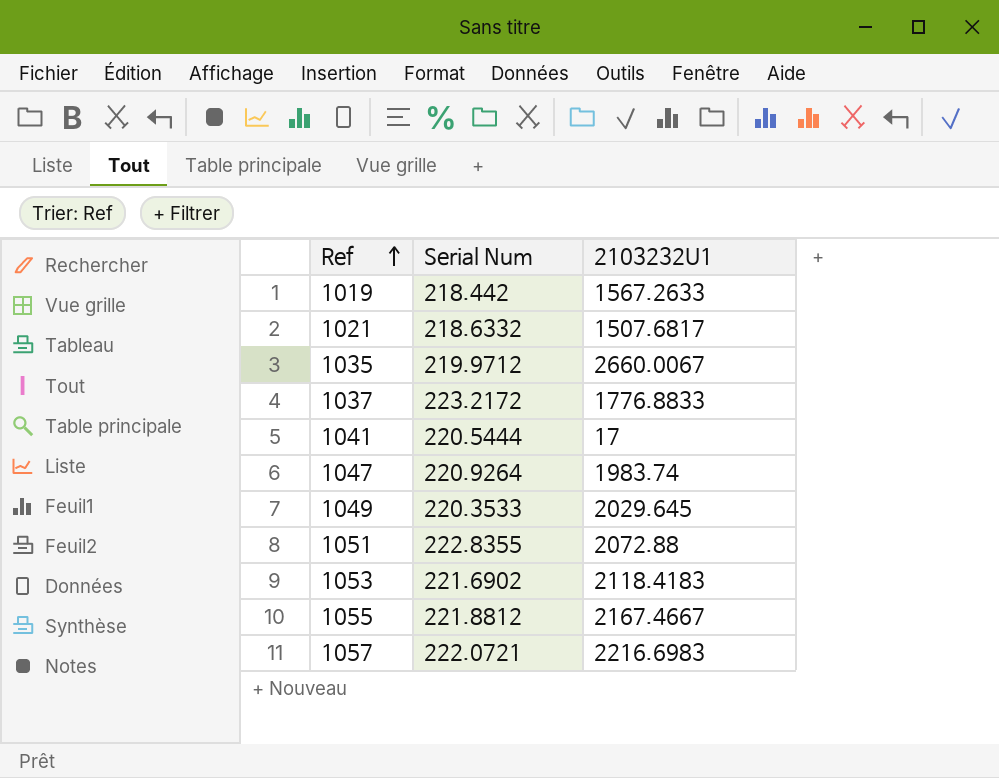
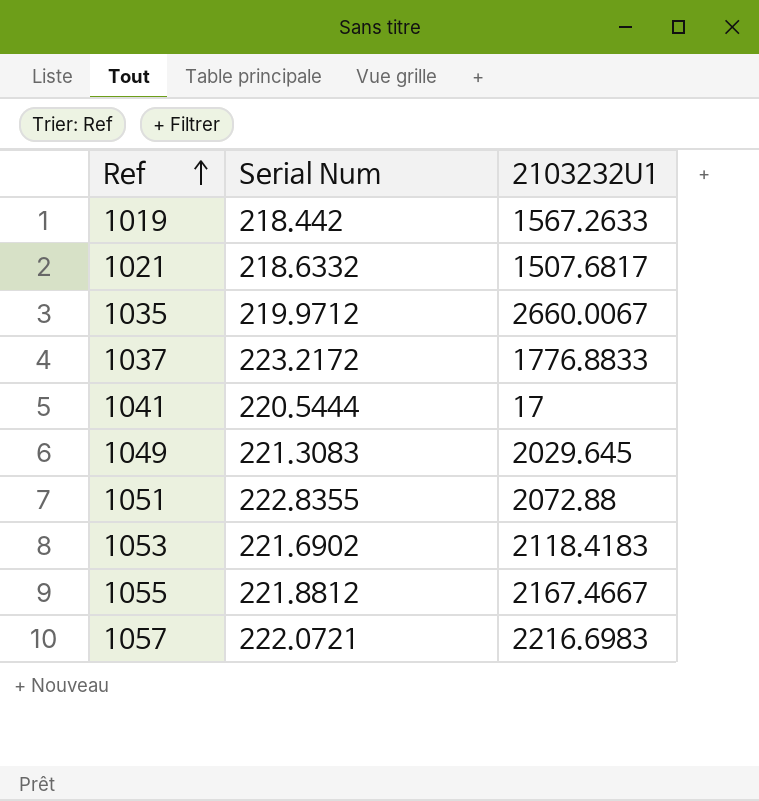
row 1047: 220.9264 | 1983.74 -> none
1049 | Serial Num: 220.3533 -> 221.3083

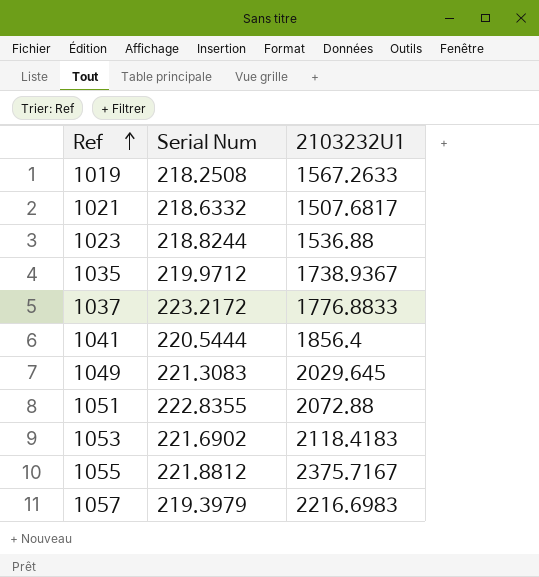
1019 | Serial Num: 218.442 -> 218.2508
row 1023: none -> 218.8244 | 1536.88
1035 | 2103232U1: 2660.0067 -> 1738.9367
1041 | 2103232U1: 17 -> 1856.4
1055 | 2103232U1: 2167.4667 -> 2375.7167
1057 | Serial Num: 222.0721 -> 219.3979

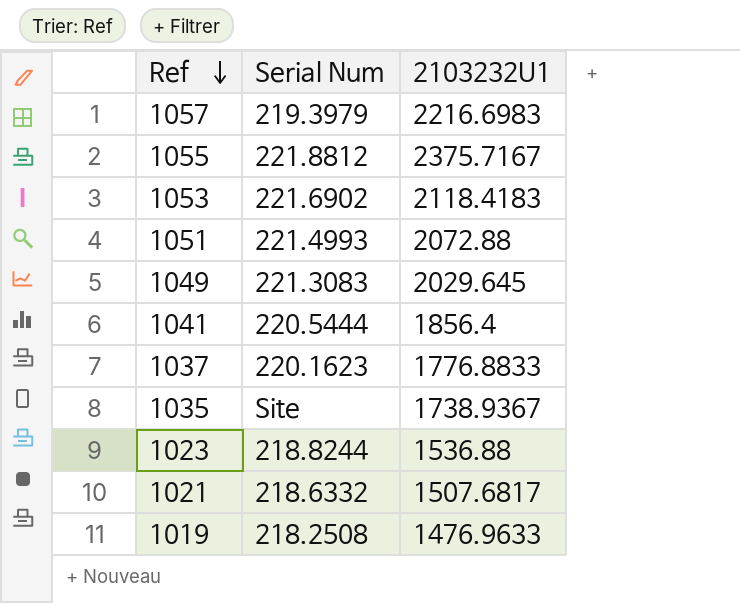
row order: Ref ascending -> Ref descending
1051 | Serial Num: 222.8355 -> 221.4993
1037 | Serial Num: 223.2172 -> 220.1623
1035 | Serial Num: 219.9712 -> Site
1019 | 2103232U1: 1567.2633 -> 1476.9633

